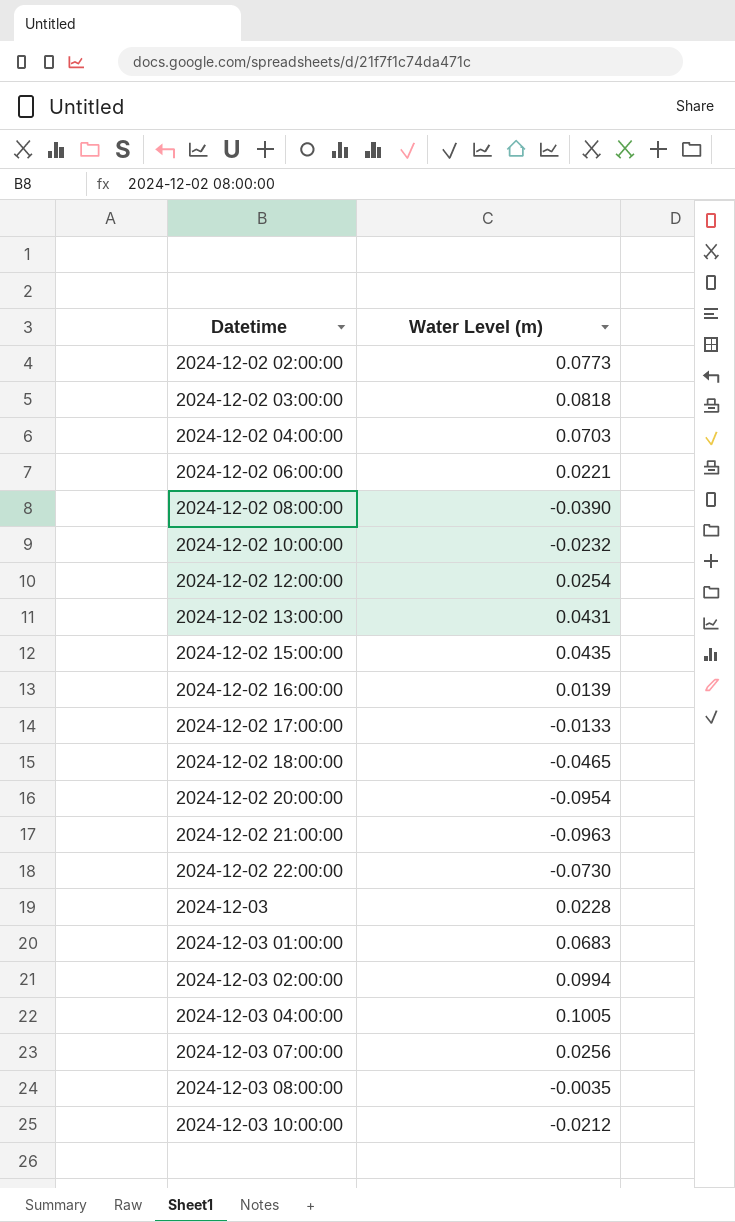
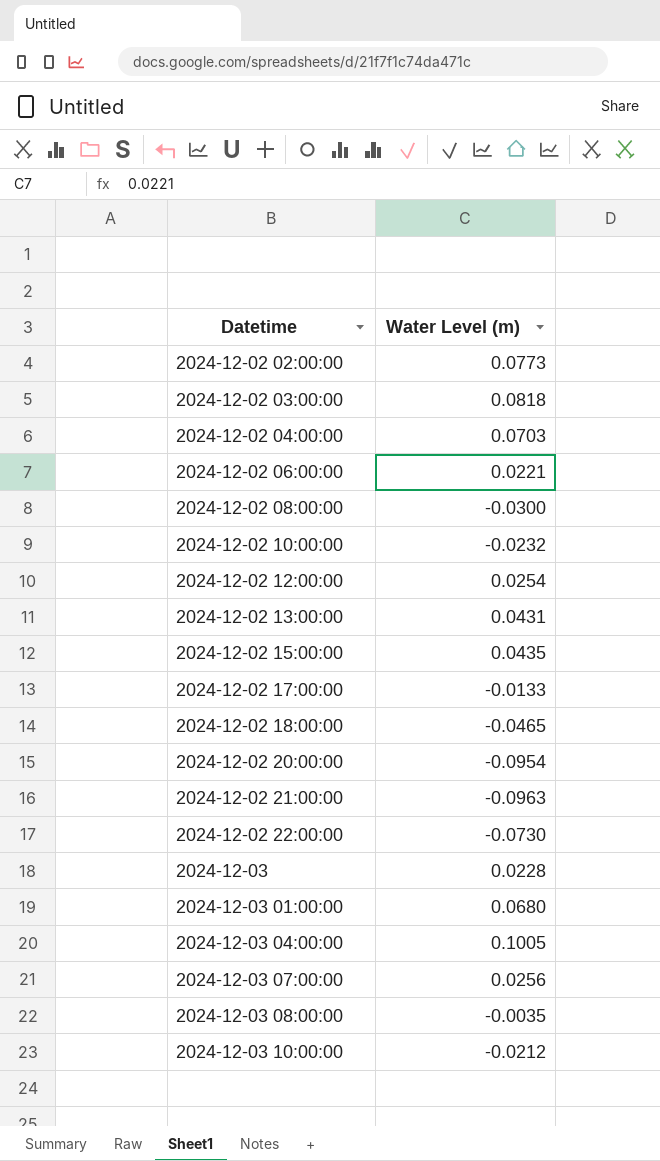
row 2024-12-02 16:00:00: 0.0139 -> none
row 2024-12-03 02:00:00: 0.0994 -> none
2024-12-02 08:00:00 | Water Level (m): -0.0390 -> -0.0300
2024-12-03 01:00:00 | Water Level (m): 0.0683 -> 0.0680

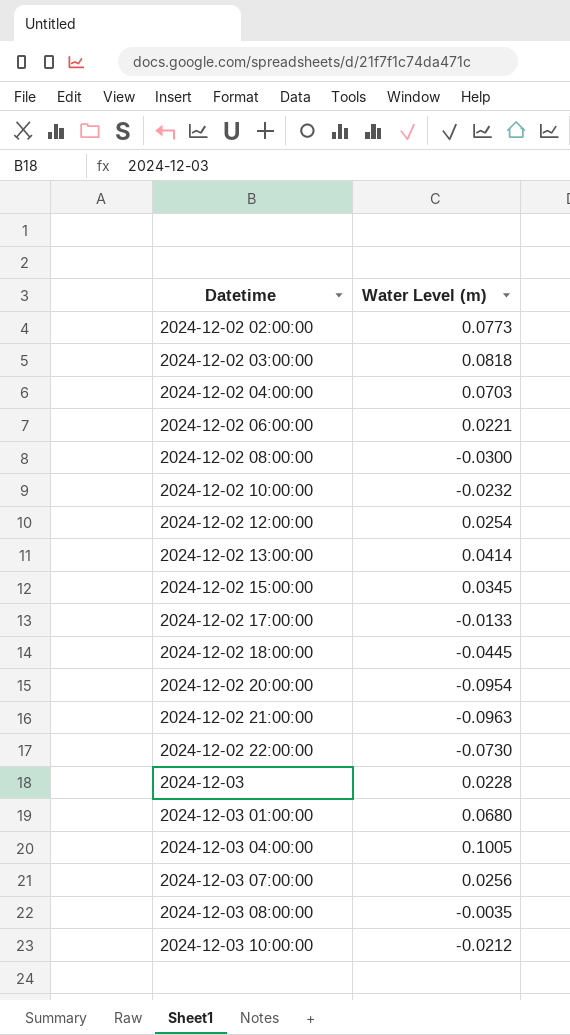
2024-12-02 13:00:00 | Water Level (m): 0.0431 -> 0.0414
2024-12-02 15:00:00 | Water Level (m): 0.0435 -> 0.0345
2024-12-02 18:00:00 | Water Level (m): -0.0465 -> -0.0445

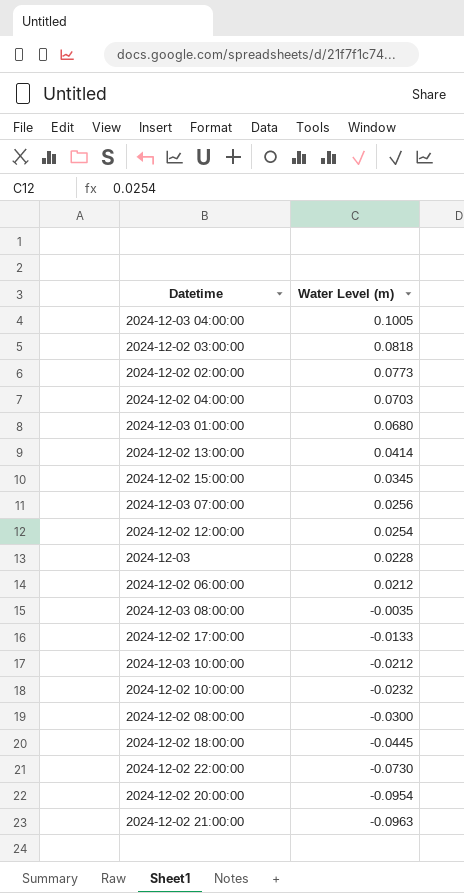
row order: Datetime ascending -> Water Level (m) descending
2024-12-02 06:00:00 | Water Level (m): 0.0221 -> 0.0212

